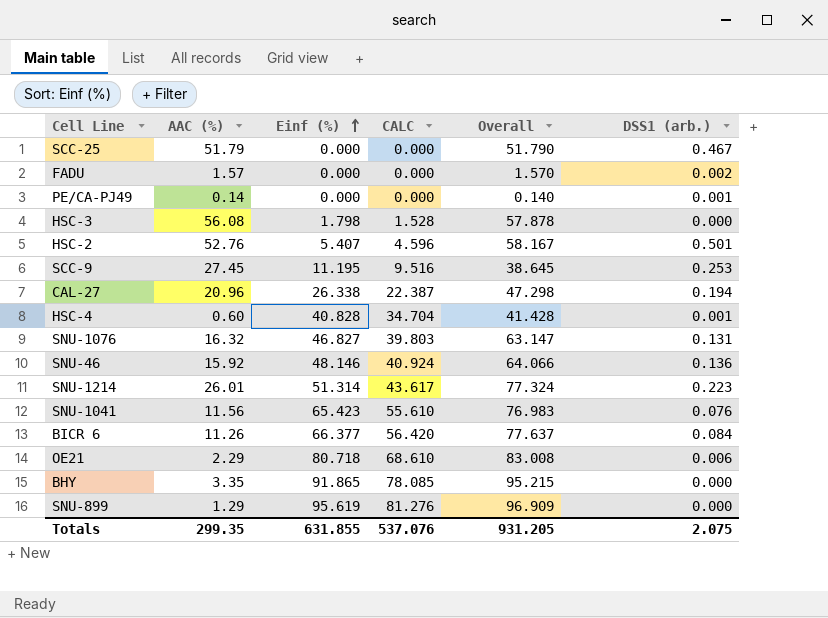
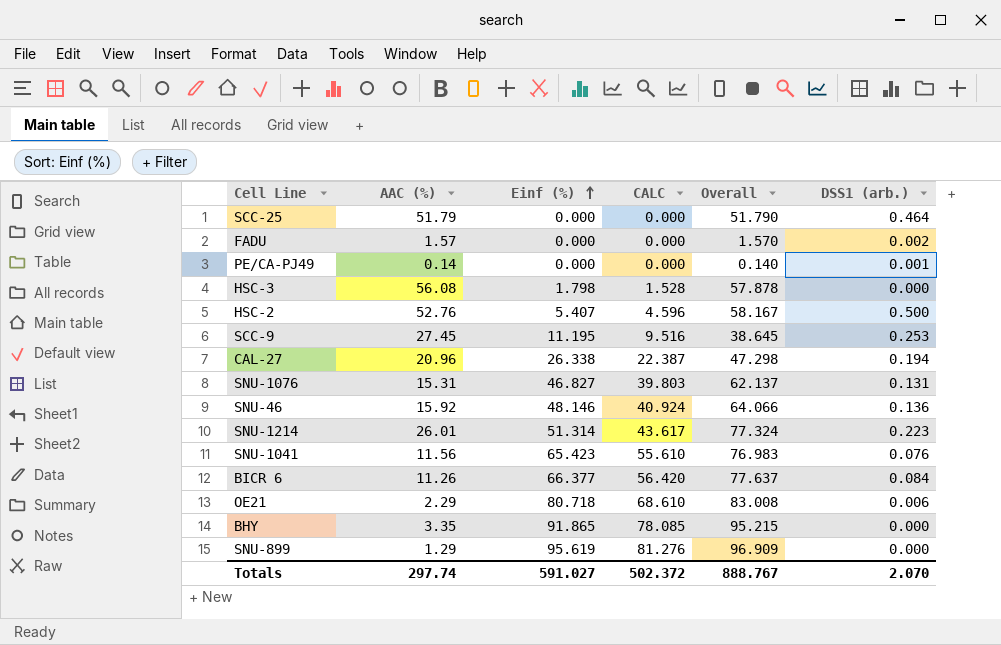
row HSC-4: 0.60 | 40.828 | 34.704 | 41.428 | 0.001 -> none
SCC-25 | DSS1 (arb.): 0.467 -> 0.464
HSC-2 | DSS1 (arb.): 0.501 -> 0.500
SNU-1076 | AAC (%): 16.32 -> 15.31
SNU-1076 | Overall: 63.147 -> 62.137
Totals | AAC (%): 299.35 -> 297.74
Totals | Einf (%): 631.855 -> 591.027
Totals | CALC: 537.076 -> 502.372
Totals | Overall: 931.205 -> 888.767
Totals | DSS1 (arb.): 2.075 -> 2.070

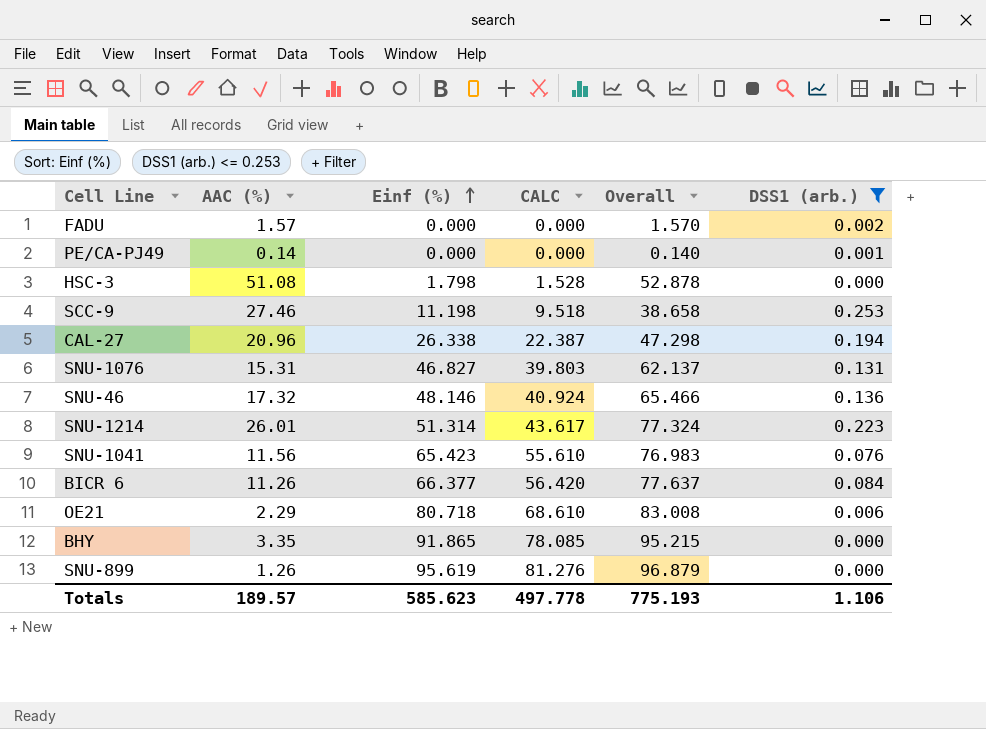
filter: none -> DSS1 (arb.) <= 0.253
HSC-3 | AAC (%): 56.08 -> 51.08
HSC-3 | Overall: 57.878 -> 52.878
SCC-9 | AAC (%): 27.45 -> 27.46
SCC-9 | Einf (%): 11.195 -> 11.198
SCC-9 | CALC: 9.516 -> 9.518
SCC-9 | Overall: 38.645 -> 38.658
SNU-46 | AAC (%): 15.92 -> 17.32
SNU-46 | Overall: 64.066 -> 65.466
SNU-899 | AAC (%): 1.29 -> 1.26
SNU-899 | Overall: 96.909 -> 96.879
Totals | AAC (%): 297.74 -> 189.57
Totals | Einf (%): 591.027 -> 585.623
Totals | CALC: 502.372 -> 497.778
Totals | Overall: 888.767 -> 775.193
Totals | DSS1 (arb.): 2.070 -> 1.106

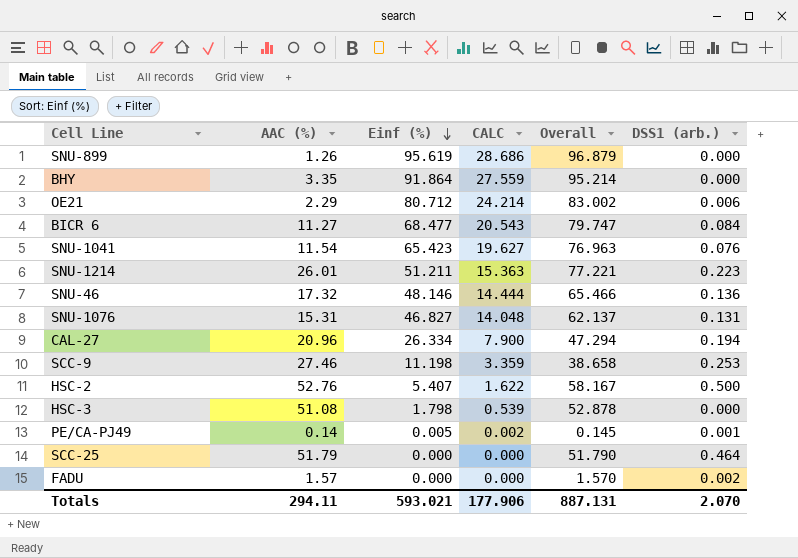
filter: DSS1 (arb.) <= 0.253 -> none
row order: Einf (%) ascending -> Einf (%) descending
column CALC | formula: [Einf (%)] * 0.85 -> [Einf (%)] * 0.3
BHY | Einf (%): 91.865 -> 91.864
BHY | Overall: 95.215 -> 95.214
OE21 | Einf (%): 80.718 -> 80.712
OE21 | Overall: 83.008 -> 83.002
BICR 6 | AAC (%): 11.26 -> 11.27
BICR 6 | Einf (%): 66.377 -> 68.477
BICR 6 | Overall: 77.637 -> 79.747
SNU-1041 | AAC (%): 11.56 -> 11.54
SNU-1041 | Overall: 76.983 -> 76.963
SNU-1214 | Einf (%): 51.314 -> 51.211
SNU-1214 | Overall: 77.324 -> 77.221
CAL-27 | Einf (%): 26.338 -> 26.334
CAL-27 | Overall: 47.298 -> 47.294
PE/CA-PJ49 | Einf (%): 0.000 -> 0.005
PE/CA-PJ49 | Overall: 0.140 -> 0.145
Totals | AAC (%): 189.57 -> 294.11
Totals | Einf (%): 585.623 -> 593.021
Totals | CALC: 497.778 -> 177.906
Totals | Overall: 775.193 -> 887.131
Totals | DSS1 (arb.): 1.106 -> 2.070

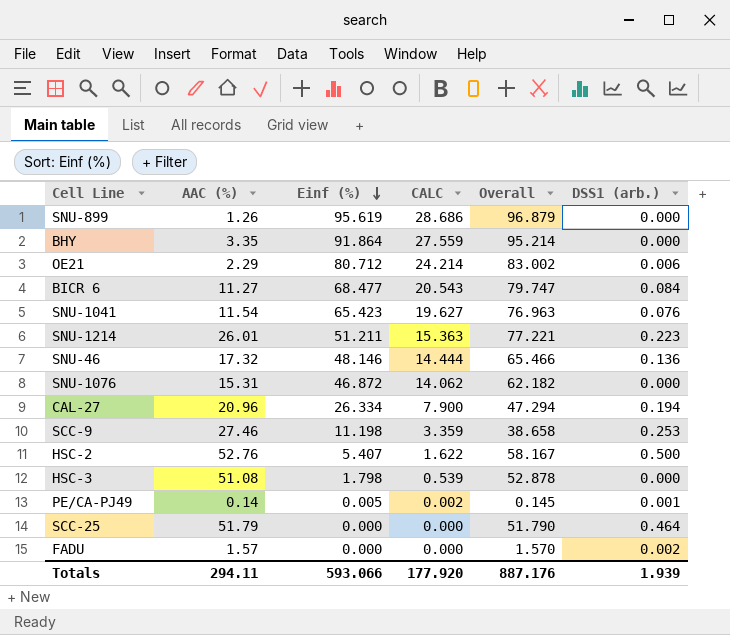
SNU-1076 | Einf (%): 46.827 -> 46.872
SNU-1076 | CALC: 14.048 -> 14.062
SNU-1076 | Overall: 62.137 -> 62.182
SNU-1076 | DSS1 (arb.): 0.131 -> 0.000
Totals | Einf (%): 593.021 -> 593.066
Totals | CALC: 177.906 -> 177.920
Totals | Overall: 887.131 -> 887.176
Totals | DSS1 (arb.): 2.070 -> 1.939

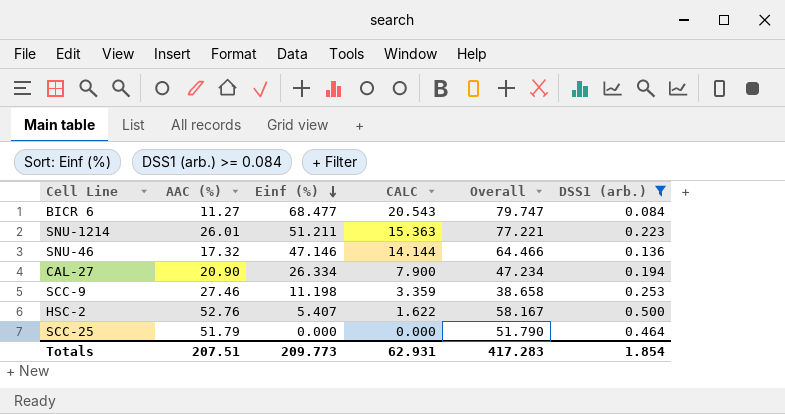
filter: none -> DSS1 (arb.) >= 0.084
SNU-46 | Einf (%): 48.146 -> 47.146
SNU-46 | CALC: 14.444 -> 14.144
SNU-46 | Overall: 65.466 -> 64.466
CAL-27 | AAC (%): 20.96 -> 20.90
CAL-27 | Overall: 47.294 -> 47.234
Totals | AAC (%): 294.11 -> 207.51
Totals | Einf (%): 593.066 -> 209.773
Totals | CALC: 177.920 -> 62.931
Totals | Overall: 887.176 -> 417.283
Totals | DSS1 (arb.): 1.939 -> 1.854

